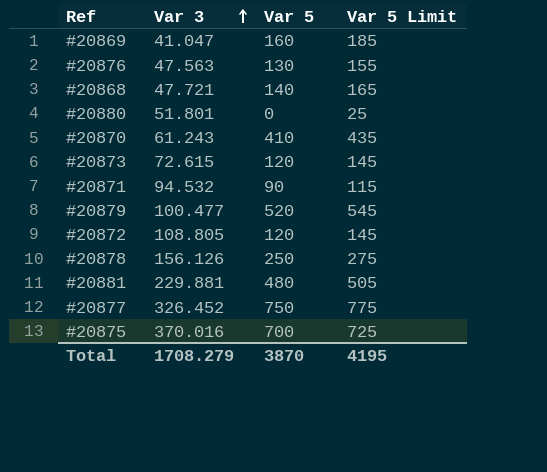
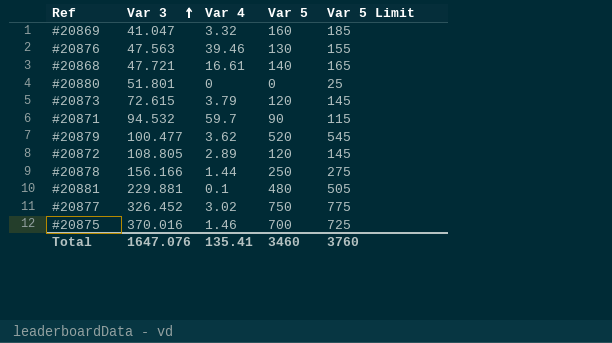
column Var 4 | position: none -> 3
row #20870: 61.243 | 410 | 435 -> none
#20878 | Var 3: 156.126 -> 156.166
Total | Var 3: 1708.279 -> 1647.076
Total | Var 5: 3870 -> 3460
Total | Var 5 Limit: 4195 -> 3760

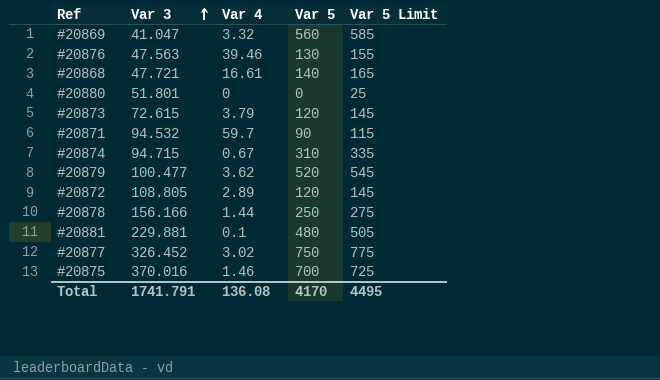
#20869 | Var 5: 160 -> 560
#20869 | Var 5 Limit: 185 -> 585
row #20874: none -> 94.715 | 0.67 | 310 | 335
Total | Var 3: 1647.076 -> 1741.791
Total | Var 4: 135.41 -> 136.08
Total | Var 5: 3460 -> 4170
Total | Var 5 Limit: 3760 -> 4495

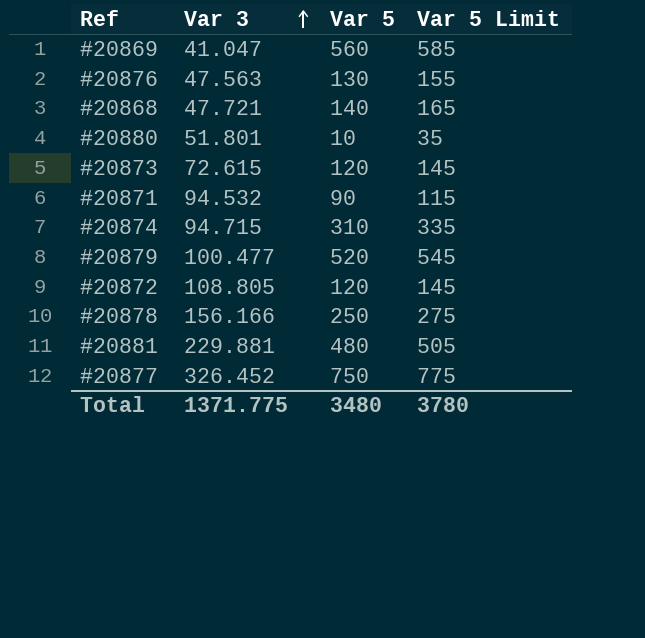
column Var 4 | position: 3 -> none
row #20875: 370.016 | 1.46 | 700 | 725 -> none
#20880 | Var 5: 0 -> 10
#20880 | Var 5 Limit: 25 -> 35
Total | Var 3: 1741.791 -> 1371.775
Total | Var 5: 4170 -> 3480
Total | Var 5 Limit: 4495 -> 3780

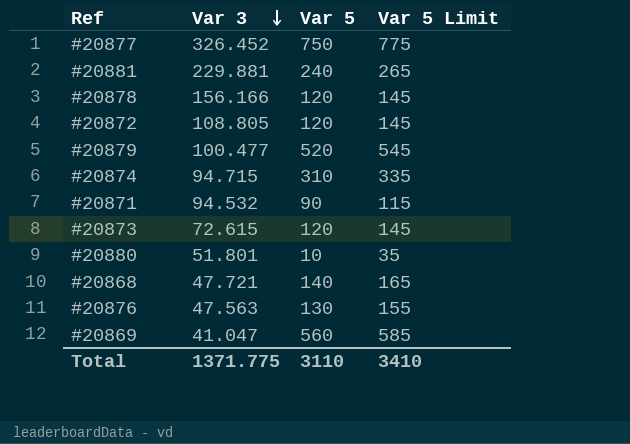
row order: Var 3 ascending -> Var 3 descending
#20881 | Var 5: 480 -> 240
#20881 | Var 5 Limit: 505 -> 265
#20878 | Var 5: 250 -> 120
#20878 | Var 5 Limit: 275 -> 145
Total | Var 5: 3480 -> 3110
Total | Var 5 Limit: 3780 -> 3410

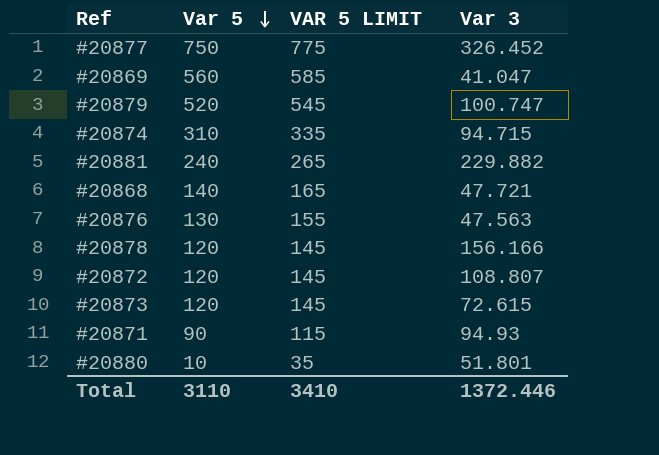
row order: Var 3 descending -> Var 5 descending
column name: Var 5 Limit -> VAR 5 LIMIT
column Var 3 | position: 2 -> 4
#20879 | Var 3: 100.477 -> 100.747
#20881 | Var 3: 229.881 -> 229.882
#20872 | Var 3: 108.805 -> 108.807
#20871 | Var 3: 94.532 -> 94.93
Total | Var 3: 1371.775 -> 1372.446

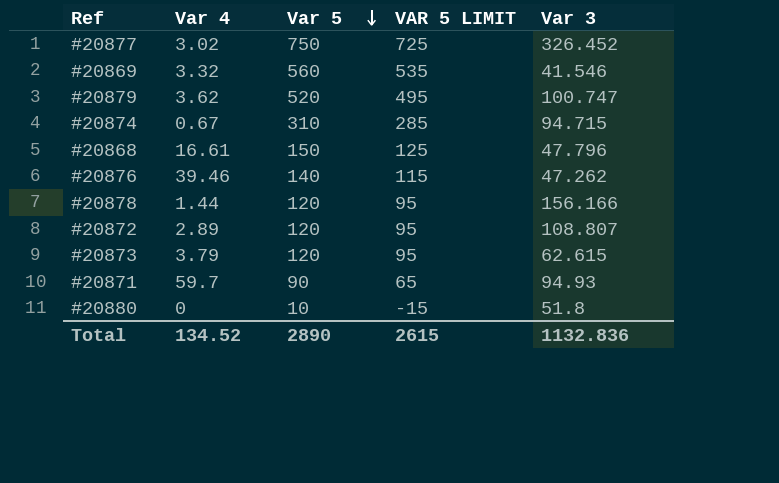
column Var 4 | position: none -> 2
column VAR 5 LIMIT | formula: [Var 5] + 25 -> [Var 5] - 25
row #20881: 240 | 265 | 229.882 -> none
#20869 | Var 3: 41.047 -> 41.546
#20868 | Var 5: 140 -> 150
#20868 | Var 3: 47.721 -> 47.796
#20876 | Var 5: 130 -> 140
#20876 | Var 3: 47.563 -> 47.262
#20873 | Var 3: 72.615 -> 62.615
#20880 | Var 3: 51.801 -> 51.8
Total | Var 5: 3110 -> 2890
Total | VAR 5 LIMIT: 3410 -> 2615
Total | Var 3: 1372.446 -> 1132.836

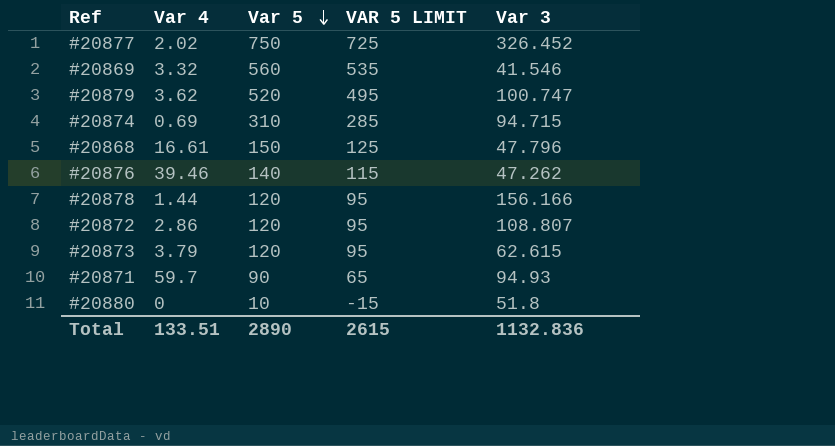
#20877 | Var 4: 3.02 -> 2.02
#20874 | Var 4: 0.67 -> 0.69
#20872 | Var 4: 2.89 -> 2.86
Total | Var 4: 134.52 -> 133.51

